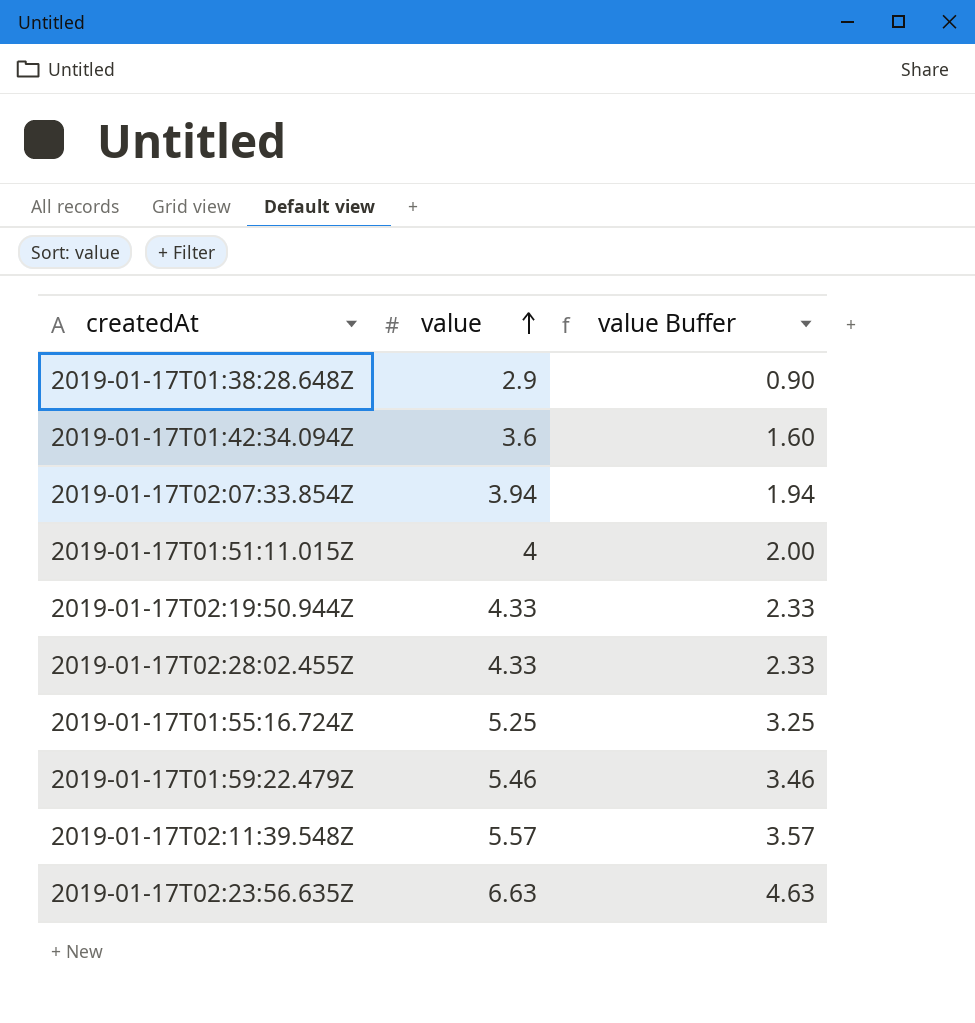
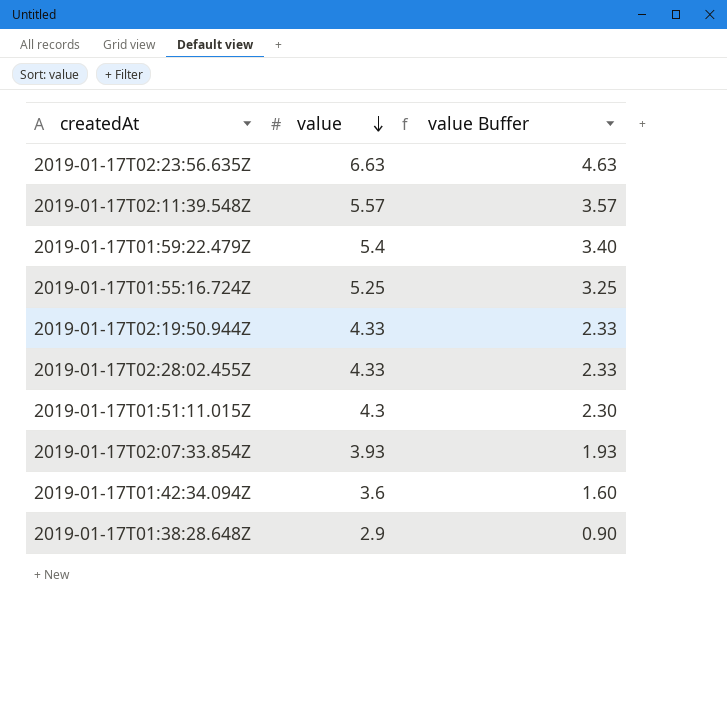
row order: value ascending -> value descending
2019-01-17T01:59:22.479Z | value: 5.46 -> 5.4
2019-01-17T01:59:22.479Z | value Buffer: 3.46 -> 3.40
2019-01-17T01:51:11.015Z | value: 4 -> 4.3
2019-01-17T01:51:11.015Z | value Buffer: 2.00 -> 2.30
2019-01-17T02:07:33.854Z | value: 3.94 -> 3.93
2019-01-17T02:07:33.854Z | value Buffer: 1.94 -> 1.93

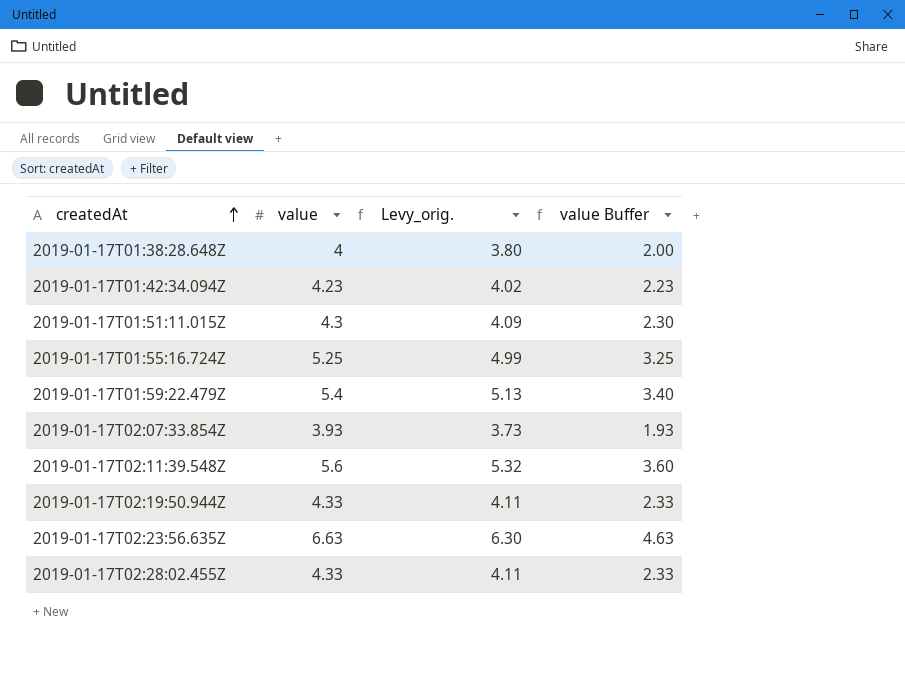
row order: value descending -> createdAt ascending
column Levy_orig. | formula: none -> [value] * 0.95
2019-01-17T01:38:28.648Z | value: 2.9 -> 4
2019-01-17T01:38:28.648Z | value Buffer: 0.90 -> 2.00
2019-01-17T01:42:34.094Z | value: 3.6 -> 4.23
2019-01-17T01:42:34.094Z | value Buffer: 1.60 -> 2.23
2019-01-17T02:11:39.548Z | value: 5.57 -> 5.6
2019-01-17T02:11:39.548Z | value Buffer: 3.57 -> 3.60

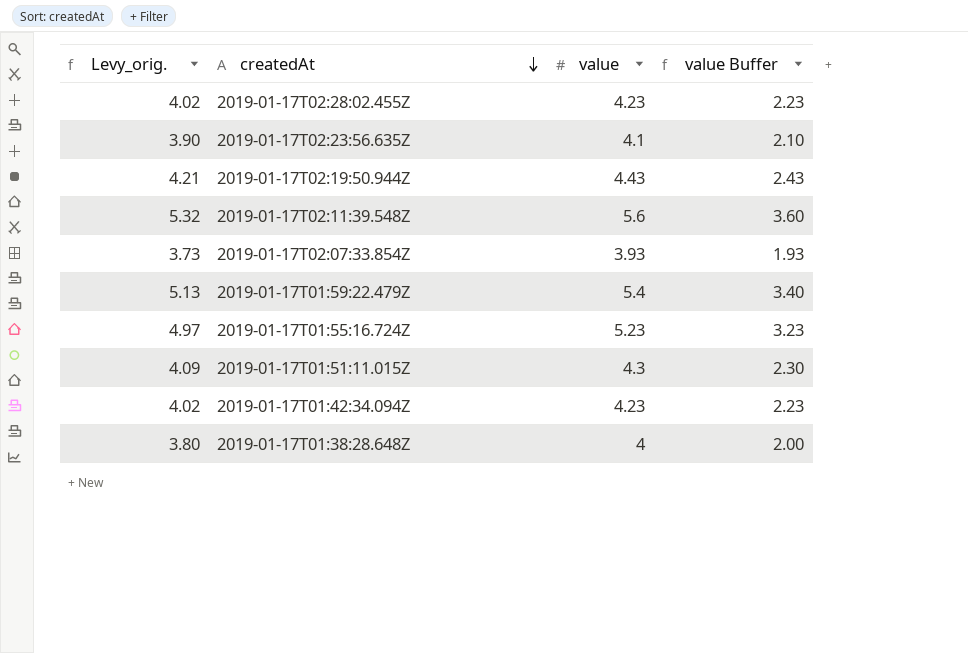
row order: createdAt ascending -> createdAt descending
column Levy_orig. | position: 3 -> 1
2019-01-17T02:28:02.455Z | Levy_orig.: 4.11 -> 4.02
2019-01-17T02:28:02.455Z | value: 4.33 -> 4.23
2019-01-17T02:28:02.455Z | value Buffer: 2.33 -> 2.23
2019-01-17T02:23:56.635Z | Levy_orig.: 6.30 -> 3.90
2019-01-17T02:23:56.635Z | value: 6.63 -> 4.1
2019-01-17T02:23:56.635Z | value Buffer: 4.63 -> 2.10
2019-01-17T02:19:50.944Z | Levy_orig.: 4.11 -> 4.21
2019-01-17T02:19:50.944Z | value: 4.33 -> 4.43
2019-01-17T02:19:50.944Z | value Buffer: 2.33 -> 2.43
2019-01-17T01:55:16.724Z | Levy_orig.: 4.99 -> 4.97
2019-01-17T01:55:16.724Z | value: 5.25 -> 5.23
2019-01-17T01:55:16.724Z | value Buffer: 3.25 -> 3.23

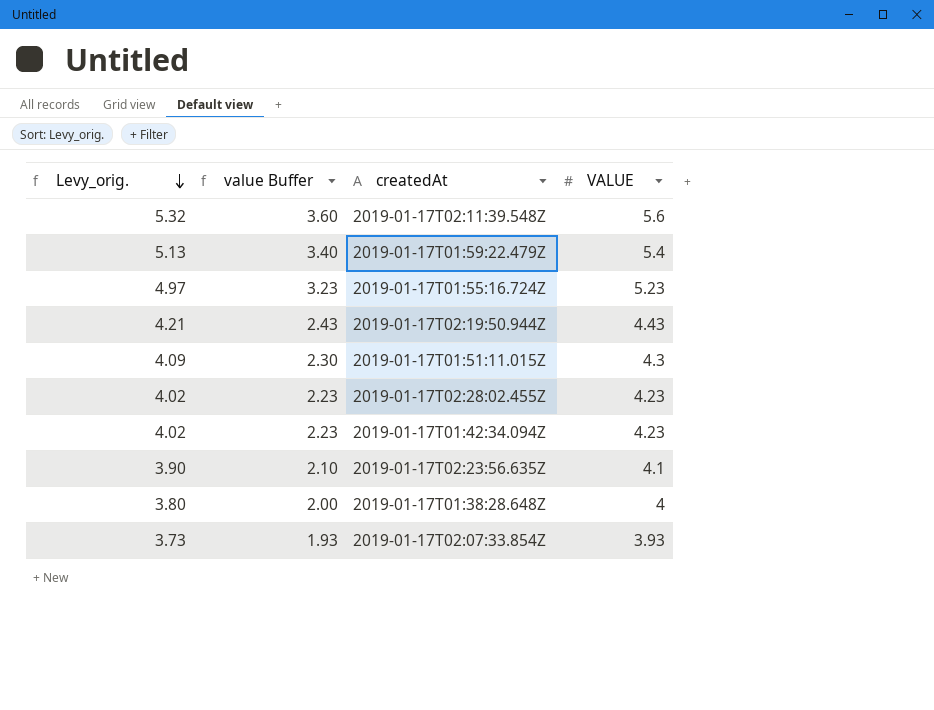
row order: createdAt descending -> Levy_orig. descending
column value Buffer | position: 4 -> 2
column name: value -> VALUE

